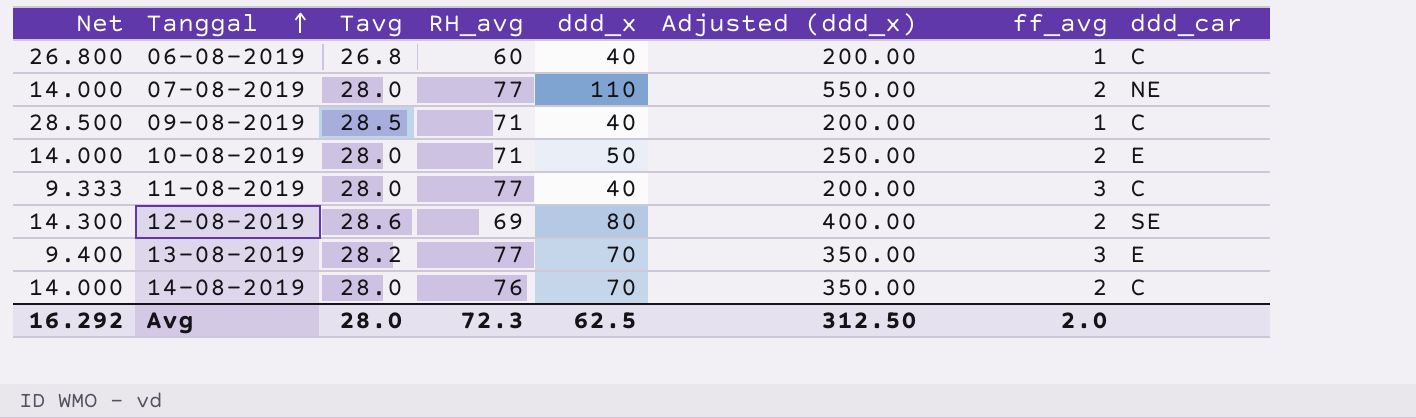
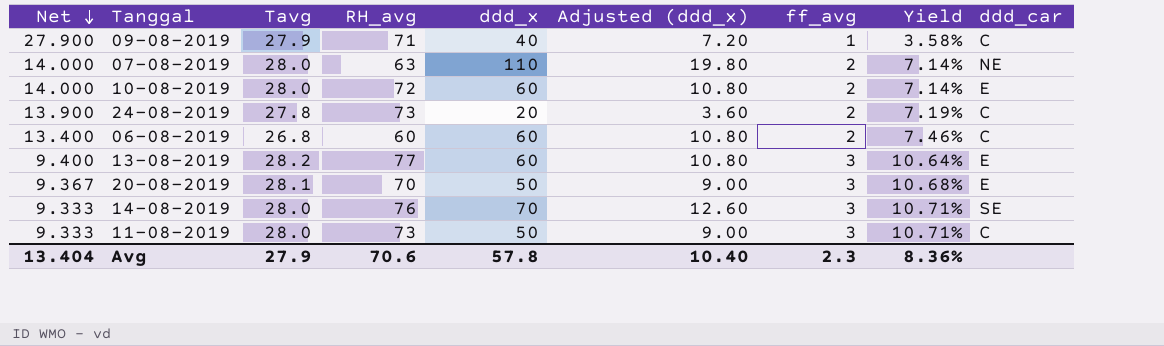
row order: Tanggal ascending -> Net descending
column Adjusted (ddd_x) | formula: [ddd_x] * 5 -> [ddd_x] * 0.18
column Yield | formula: none -> [ff_avg] / [Tavg]
row 12-08-2019: 14.300 | 28.6 | 69 | 80 | 400.00 | 2 | SE -> none
09-08-2019 | Net: 28.500 -> 27.900
09-08-2019 | Tavg: 28.5 -> 27.9
07-08-2019 | RH_avg: 77 -> 63
10-08-2019 | RH_avg: 71 -> 72
10-08-2019 | ddd_x: 50 -> 60
row 24-08-2019: none -> 13.900 | 27.8 | 73 | 20 | 3.60 | 2 | 7.19% | C
06-08-2019 | Net: 26.800 -> 13.400
06-08-2019 | ddd_x: 40 -> 60
06-08-2019 | ff_avg: 1 -> 2
13-08-2019 | ddd_x: 70 -> 60
row 20-08-2019: none -> 9.367 | 28.1 | 70 | 50 | 9.00 | 3 | 10.68% | E
14-08-2019 | Net: 14.000 -> 9.333
14-08-2019 | ff_avg: 2 -> 3
14-08-2019 | ddd_car: C -> SE
11-08-2019 | RH_avg: 77 -> 73
11-08-2019 | ddd_x: 40 -> 50
Avg | Net: 16.292 -> 13.404
Avg | Tavg: 28.0 -> 27.9
Avg | RH_avg: 72.3 -> 70.6
Avg | ddd_x: 62.5 -> 57.8
Avg | Adjusted (ddd_x): 312.50 -> 10.40
Avg | ff_avg: 2.0 -> 2.3

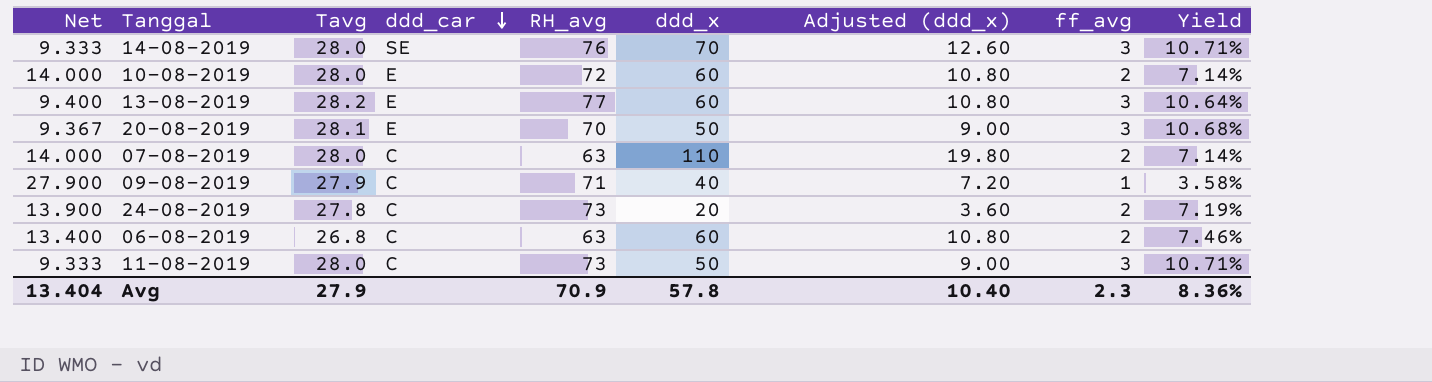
row order: Net descending -> ddd_car descending
column ddd_car | position: 9 -> 4
07-08-2019 | ddd_car: NE -> C
06-08-2019 | RH_avg: 60 -> 63
Avg | RH_avg: 70.6 -> 70.9

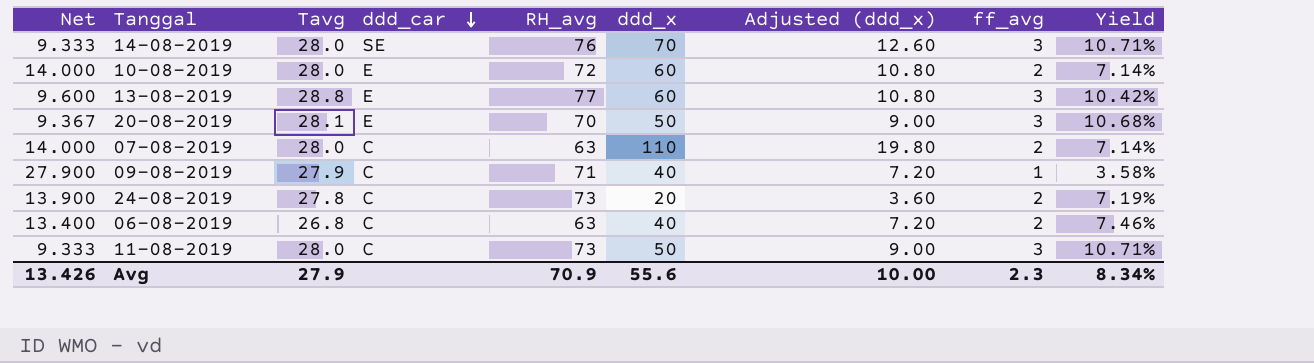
13-08-2019 | Net: 9.400 -> 9.600
13-08-2019 | Tavg: 28.2 -> 28.8
13-08-2019 | Yield: 10.64% -> 10.42%
06-08-2019 | ddd_x: 60 -> 40
06-08-2019 | Adjusted (ddd_x): 10.80 -> 7.20
Avg | Net: 13.404 -> 13.426
Avg | ddd_x: 57.8 -> 55.6
Avg | Adjusted (ddd_x): 10.40 -> 10.00
Avg | Yield: 8.36% -> 8.34%

